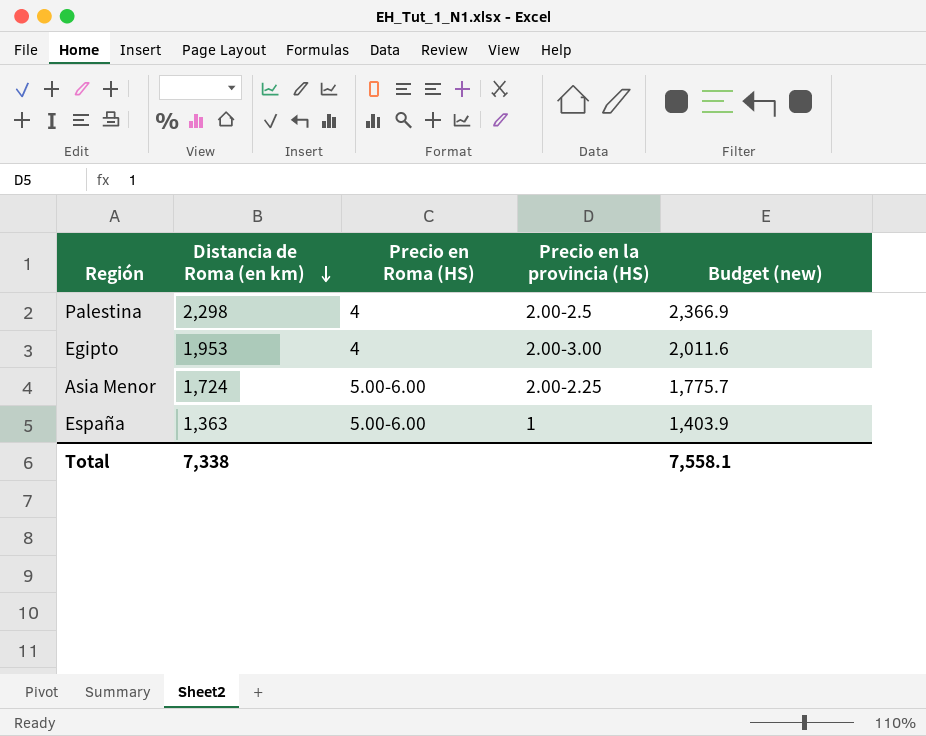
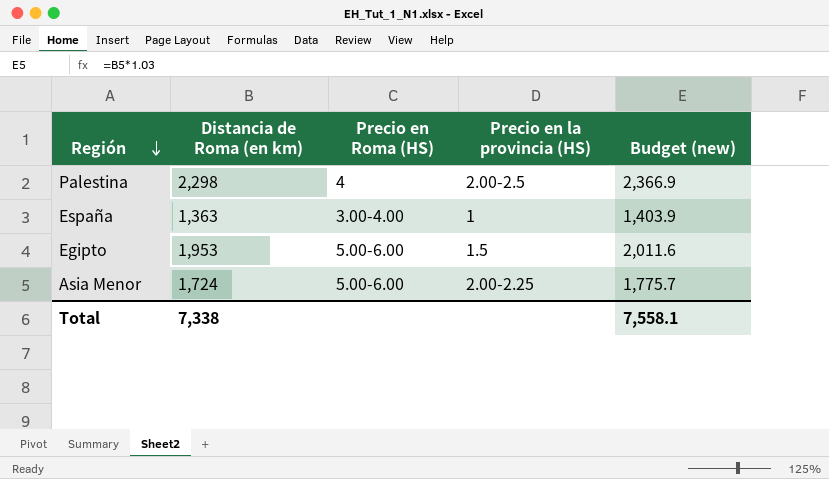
row order: Distancia de Roma (en km) descending -> Región descending
España | Precio en Roma (HS): 5.00-6.00 -> 3.00-4.00
Egipto | Precio en Roma (HS): 4 -> 5.00-6.00
Egipto | Precio en la provincia (HS): 2.00-3.00 -> 1.5

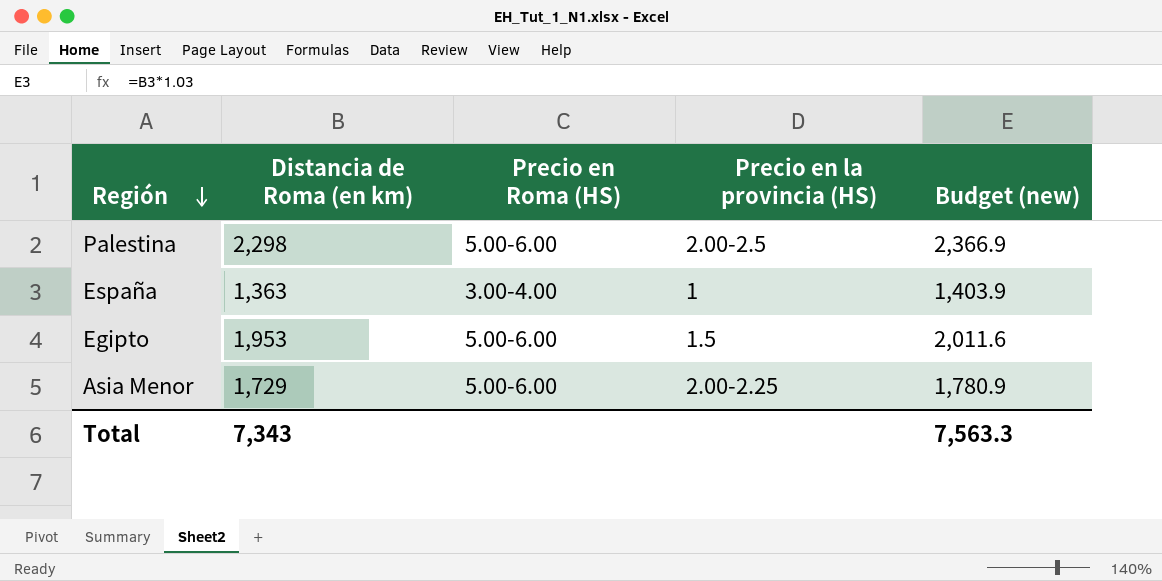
Palestina | Precio en Roma (HS): 4 -> 5.00-6.00
Asia Menor | Distancia de Roma (en km): 1,724 -> 1,729
Asia Menor | Budget (new): 1,775.7 -> 1,780.9
Total | Distancia de Roma (en km): 7,338 -> 7,343
Total | Budget (new): 7,558.1 -> 7,563.3

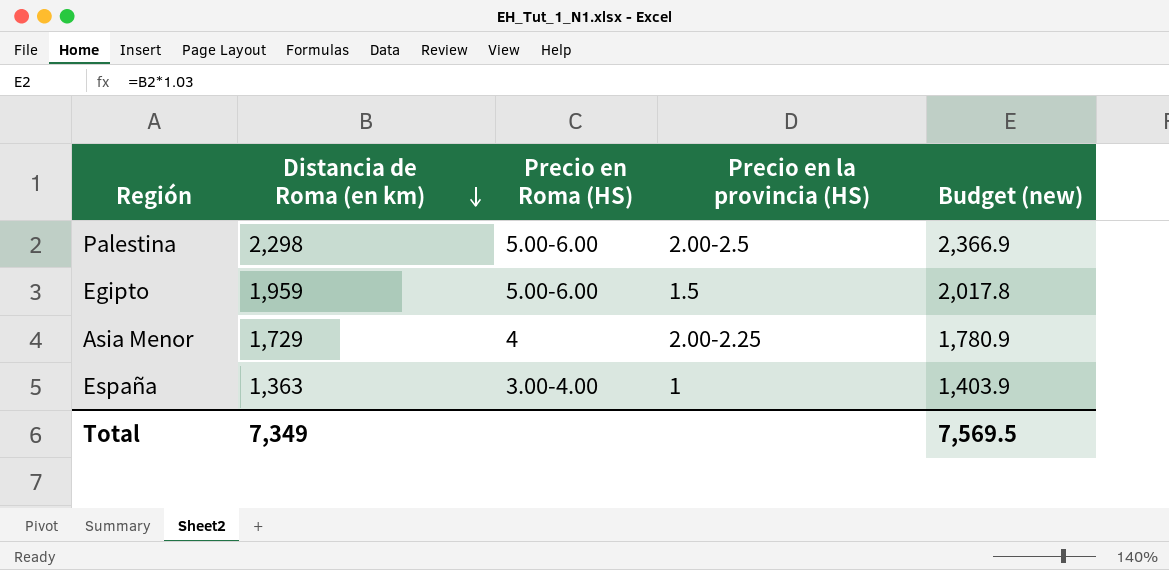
row order: Región descending -> Distancia de Roma (en km) descending
Egipto | Distancia de Roma (en km): 1,953 -> 1,959
Egipto | Budget (new): 2,011.6 -> 2,017.8
Asia Menor | Precio en Roma (HS): 5.00-6.00 -> 4
Total | Distancia de Roma (en km): 7,343 -> 7,349
Total | Budget (new): 7,563.3 -> 7,569.5

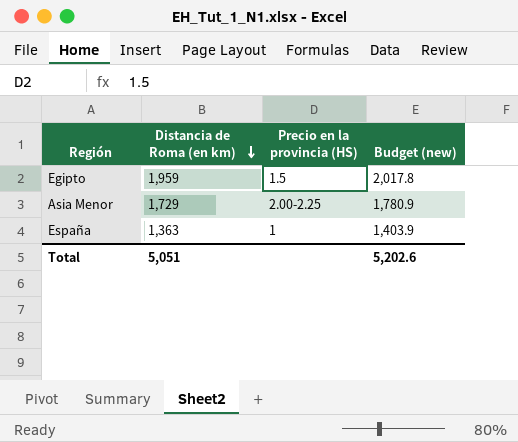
column Precio en Roma (HS) | position: 3 -> none
row Palestina: 2,298 | 5.00-6.00 | 2.00-2.5 | 2,366.9 -> none
Total | Distancia de Roma (en km): 7,349 -> 5,051
Total | Budget (new): 7,569.5 -> 5,202.6

